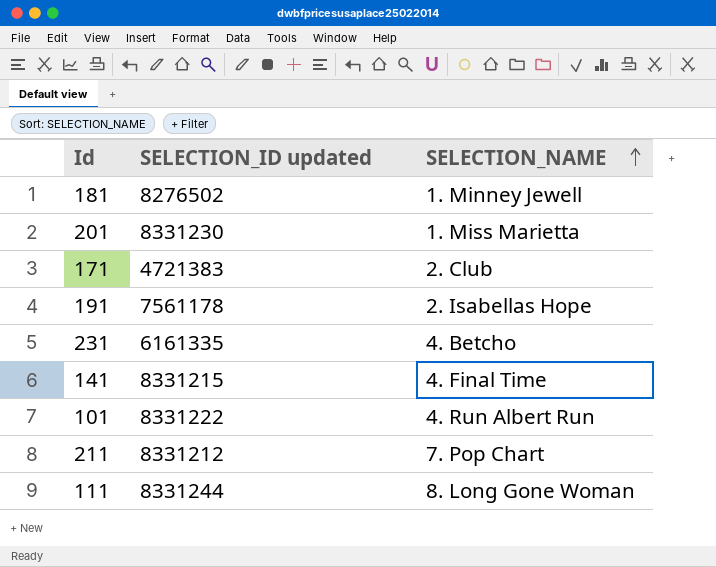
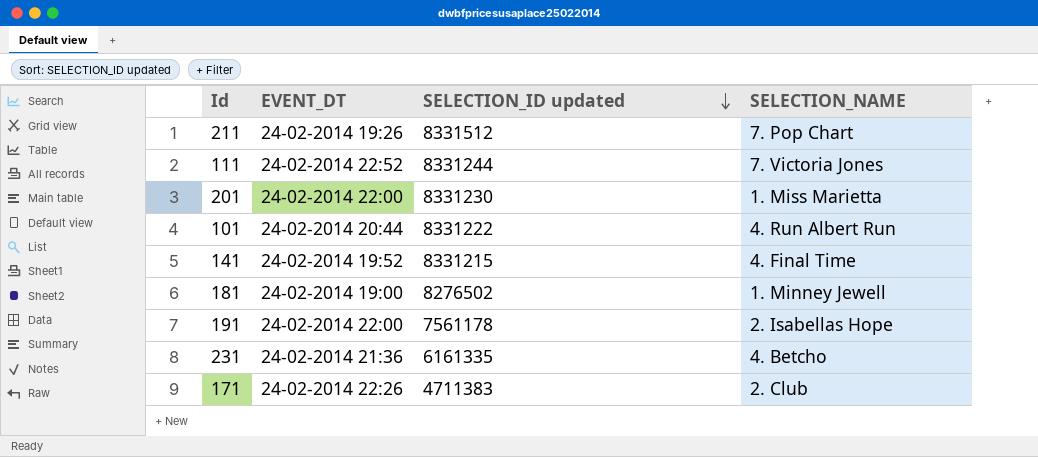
row order: SELECTION_NAME ascending -> SELECTION_ID updated descending
column EVENT_DT | position: none -> 2
211 | SELECTION_ID updated: 8331212 -> 8331512
111 | SELECTION_NAME: 8. Long Gone Woman -> 7. Victoria Jones
171 | SELECTION_ID updated: 4721383 -> 4711383

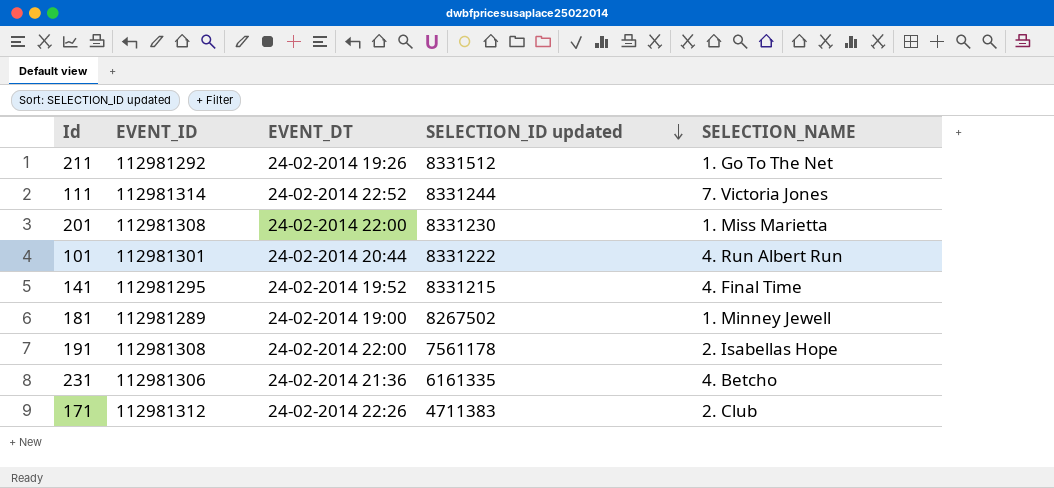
column EVENT_ID | position: none -> 2
211 | SELECTION_NAME: 7. Pop Chart -> 1. Go To The Net
181 | SELECTION_ID updated: 8276502 -> 8267502

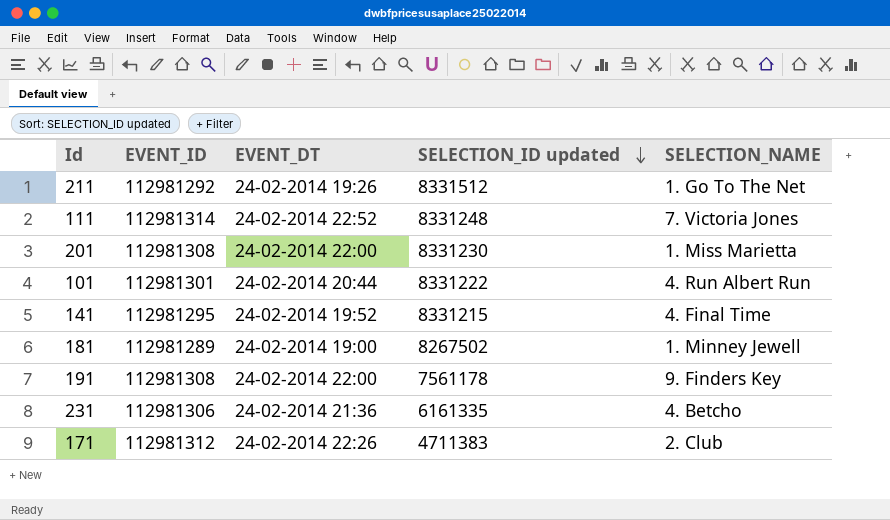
111 | SELECTION_ID updated: 8331244 -> 8331248
191 | SELECTION_NAME: 2. Isabellas Hope -> 9. Finders Key

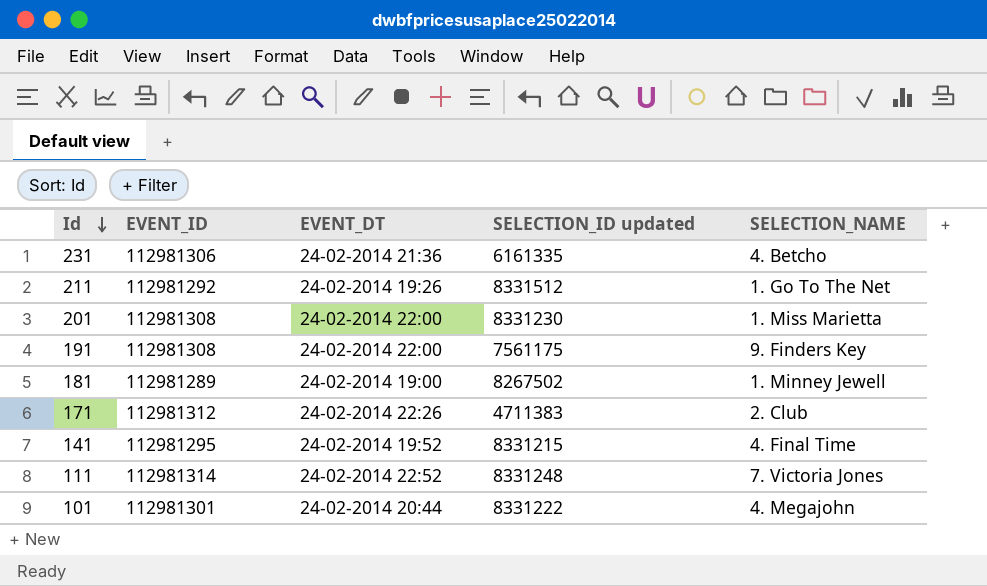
row order: SELECTION_ID updated descending -> Id descending
191 | SELECTION_ID updated: 7561178 -> 7561175
101 | SELECTION_NAME: 4. Run Albert Run -> 4. Megajohn

